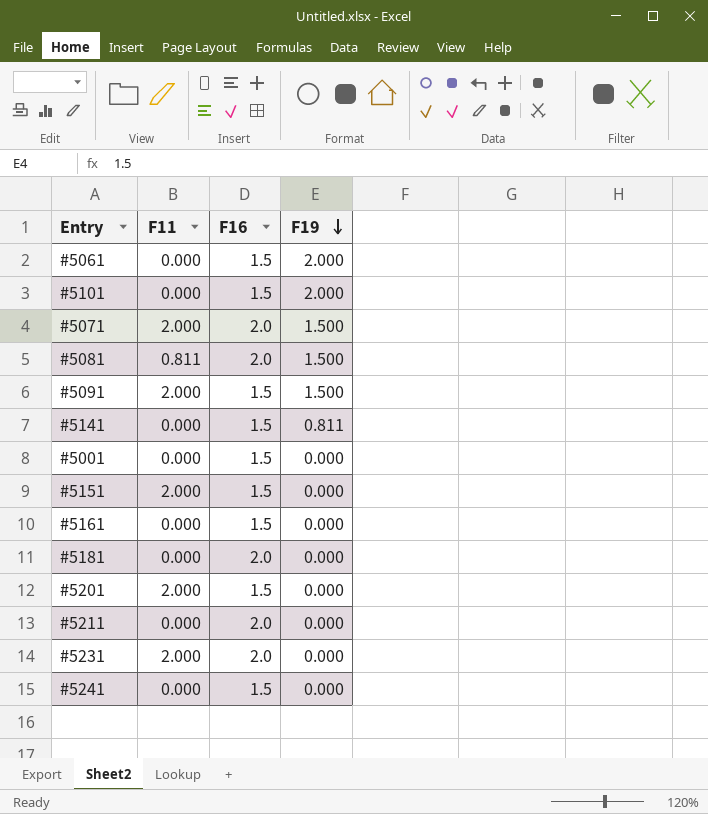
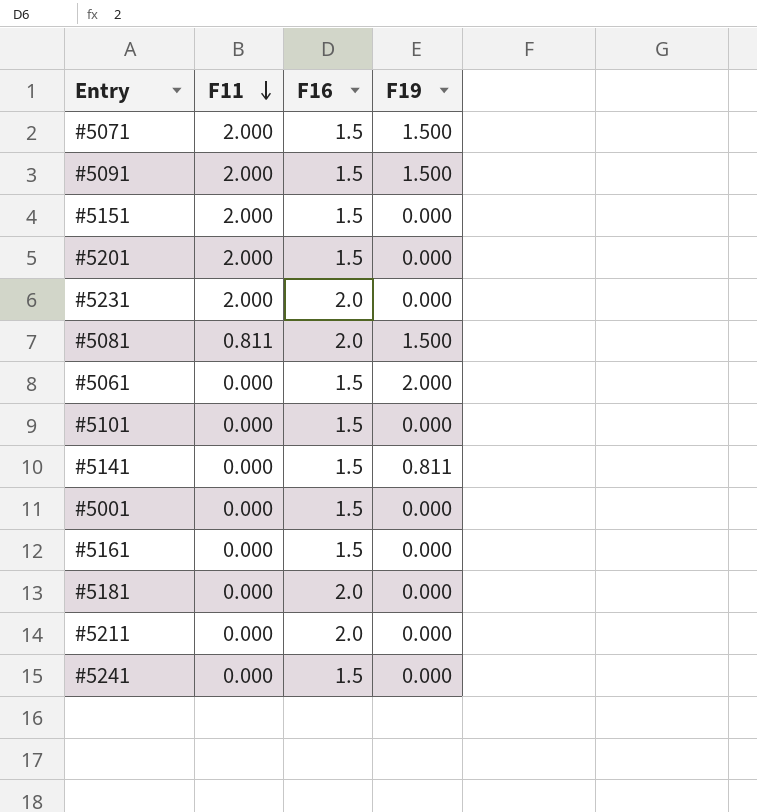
row order: F19 descending -> F11 descending
#5071 | F16: 2.0 -> 1.5
#5101 | F19: 2.000 -> 0.000

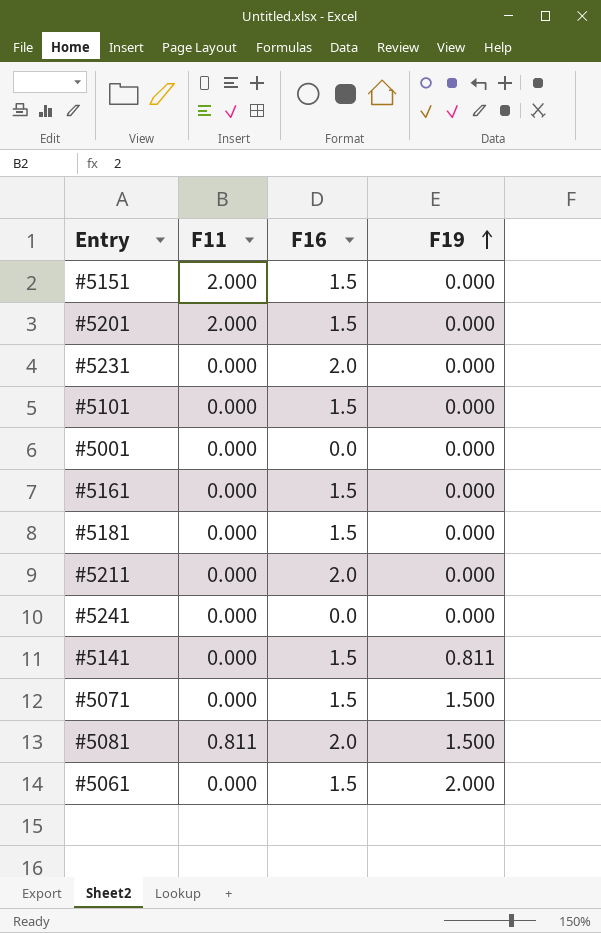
row order: F11 descending -> F19 ascending
row #5091: 2.000 | 1.5 | 1.500 -> none
#5231 | F11: 2.000 -> 0.000
#5001 | F16: 1.5 -> 0.0
#5181 | F16: 2.0 -> 1.5
#5241 | F16: 1.5 -> 0.0
#5071 | F11: 2.000 -> 0.000

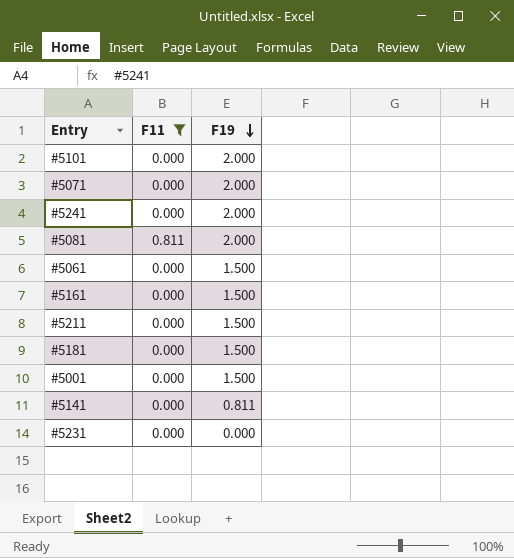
filter: none -> F11 != 2.000
row order: F19 ascending -> F19 descending
column F16 | position: 3 -> none
#5101 | F19: 0.000 -> 2.000
#5071 | F19: 1.500 -> 2.000
#5241 | F19: 0.000 -> 2.000
#5081 | F19: 1.500 -> 2.000
#5061 | F19: 2.000 -> 1.500
#5161 | F19: 0.000 -> 1.500
#5211 | F19: 0.000 -> 1.500
#5181 | F19: 0.000 -> 1.500
#5001 | F19: 0.000 -> 1.500

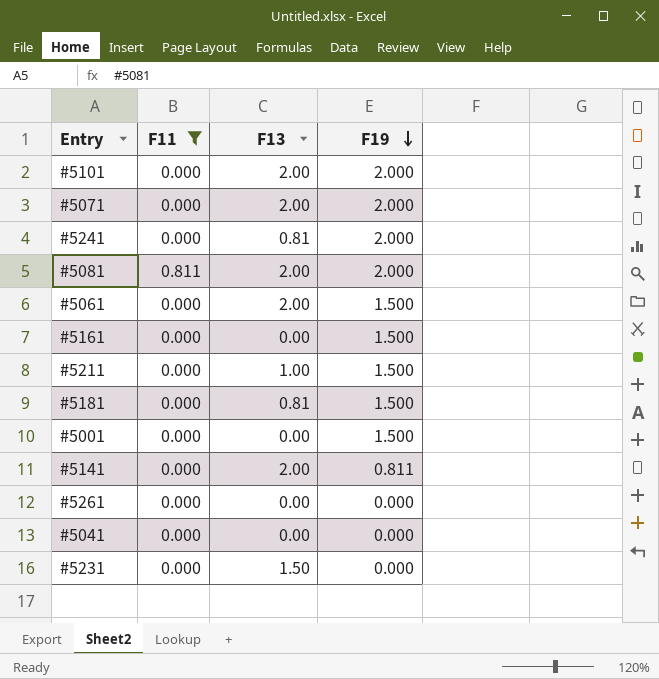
column F13 | position: none -> 3
row #5261: none -> 0.000 | 0.00 | 0.000
row #5041: none -> 0.000 | 0.00 | 0.000

